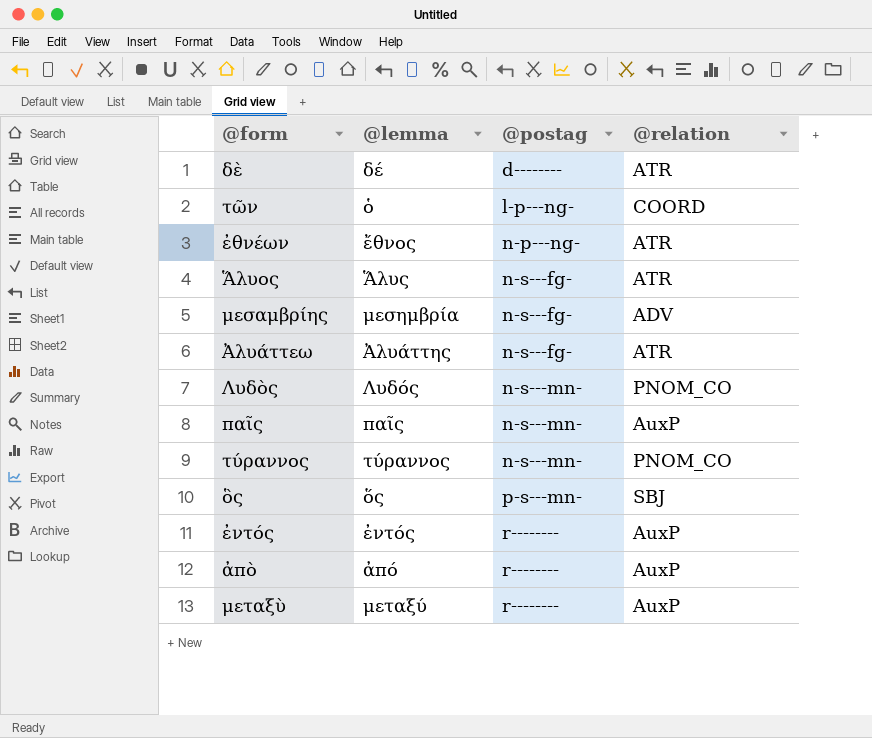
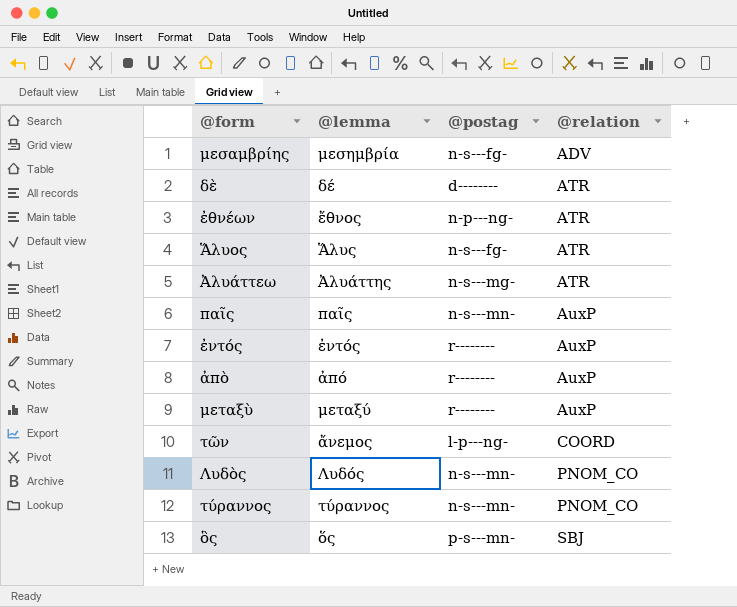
row order: @postag ascending -> @relation ascending
Ἀλυάττεω | @postag: n-s---fg- -> n-s---mg-
τῶν | @lemma: ὁ -> ἄνεμος

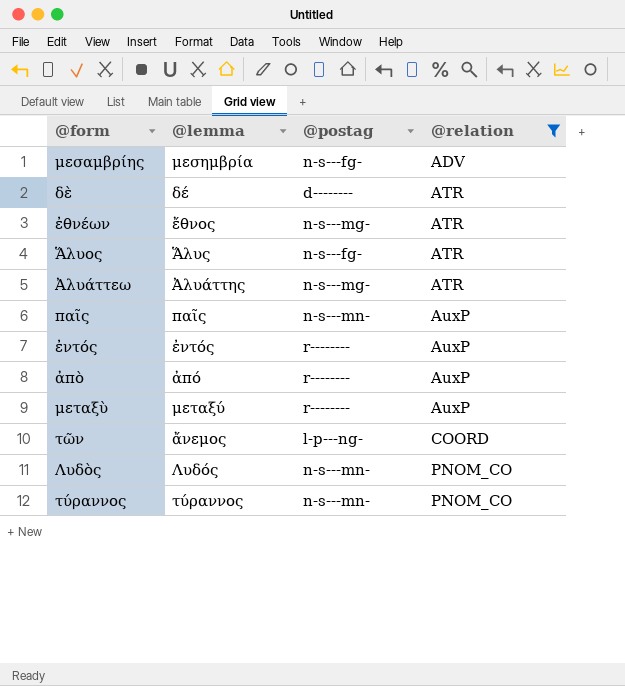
filter: none -> @relation != SBJ
ἐθνέων | @postag: n-p---ng- -> n-s---mg-

